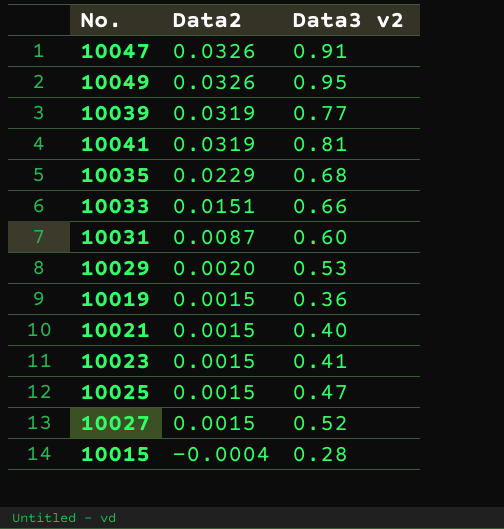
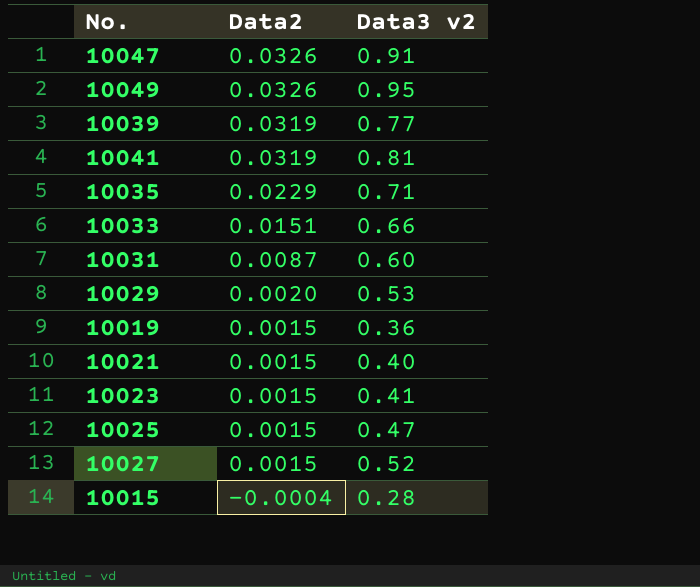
10035 | Data3 v2: 0.68 -> 0.71

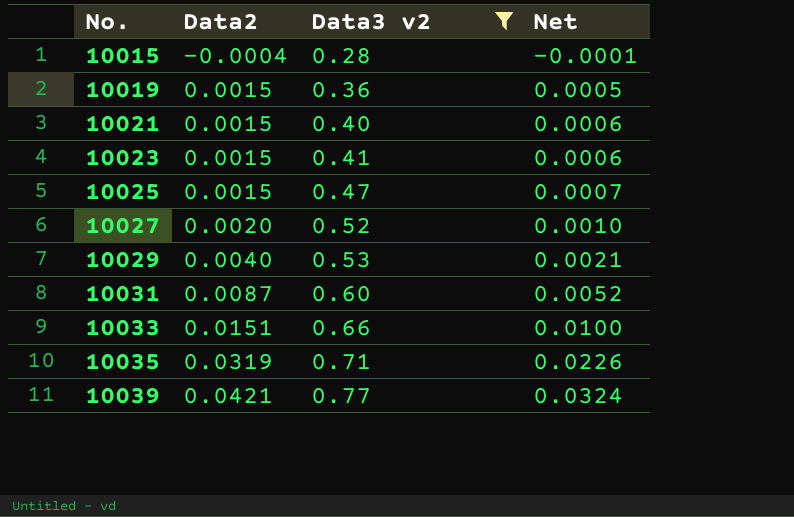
filter: none -> Data3 v2 <= 0.77
row order: Data2 descending -> No. ascending
column Net | formula: none -> [Data2] * [Data3 v2]
10027 | Data2: 0.0015 -> 0.0020
10029 | Data2: 0.0020 -> 0.0040
10035 | Data2: 0.0229 -> 0.0319
10039 | Data2: 0.0319 -> 0.0421

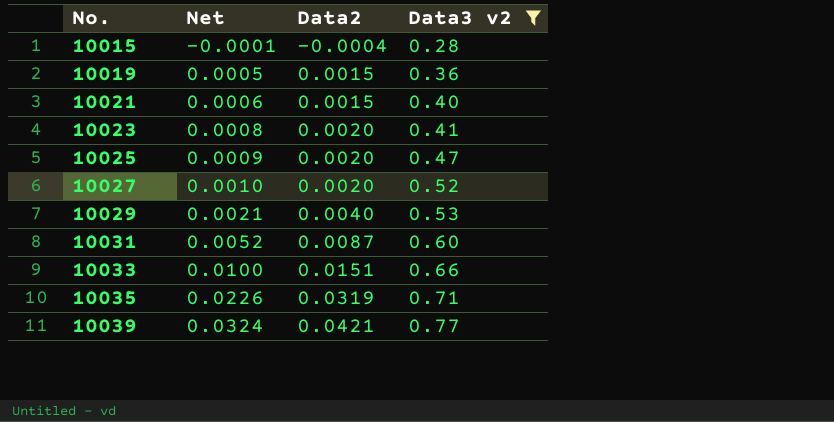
column Net | position: 4 -> 2
10023 | Net: 0.0006 -> 0.0008
10023 | Data2: 0.0015 -> 0.0020
10025 | Net: 0.0007 -> 0.0009
10025 | Data2: 0.0015 -> 0.0020

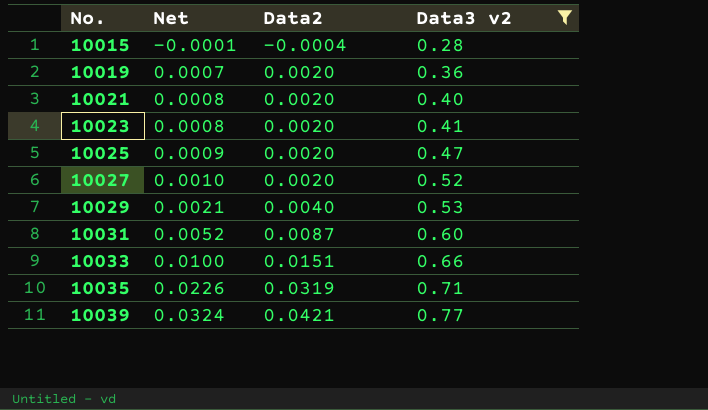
10019 | Net: 0.0005 -> 0.0007
10019 | Data2: 0.0015 -> 0.0020
10021 | Net: 0.0006 -> 0.0008
10021 | Data2: 0.0015 -> 0.0020

